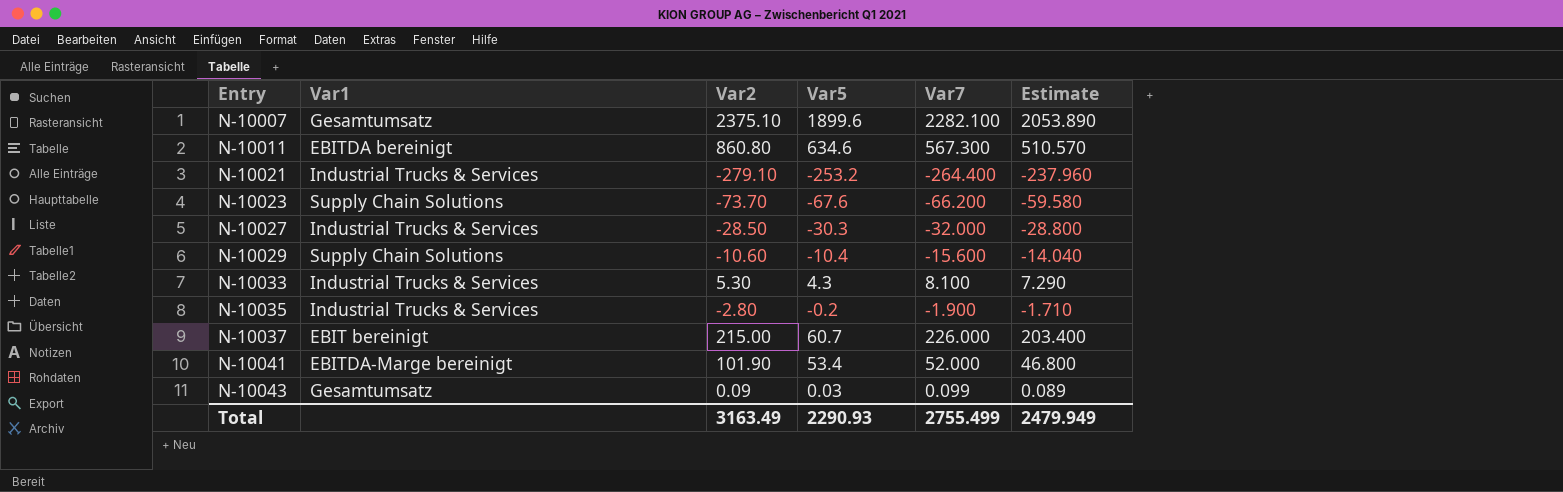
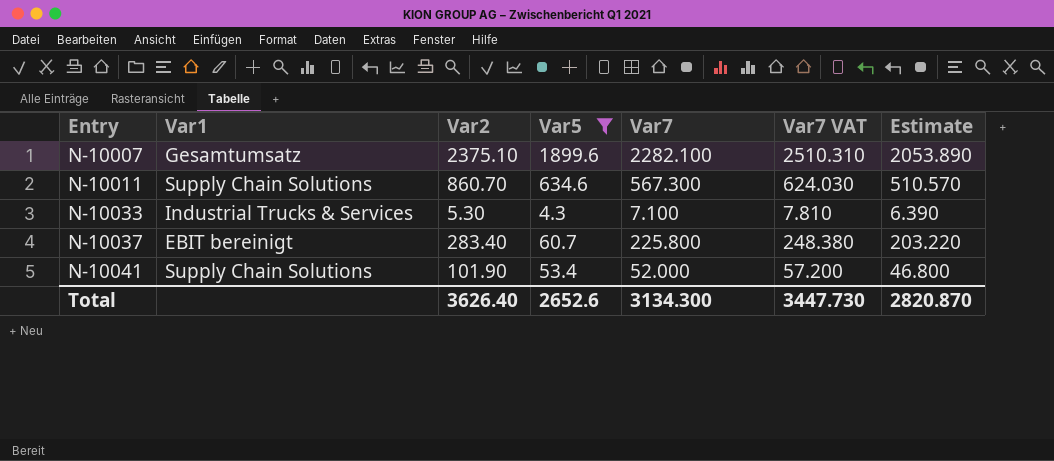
filter: none -> Var5 >= 4.3
column Var7 VAT | formula: none -> [Var7] * 1.1
N-10011 | Var1: EBITDA bereinigt -> Supply Chain Solutions
N-10011 | Var2: 860.80 -> 860.70
N-10033 | Var7: 8.100 -> 7.100
N-10033 | Estimate: 7.290 -> 6.390
N-10037 | Var2: 215.00 -> 283.40
N-10037 | Var7: 226.000 -> 225.800
N-10037 | Estimate: 203.400 -> 203.220
N-10041 | Var1: EBITDA-Marge bereinigt -> Supply Chain Solutions
Total | Var2: 3163.49 -> 3626.40
Total | Var5: 2290.93 -> 2652.6
Total | Var7: 2755.499 -> 3134.300
Total | Estimate: 2479.949 -> 2820.870

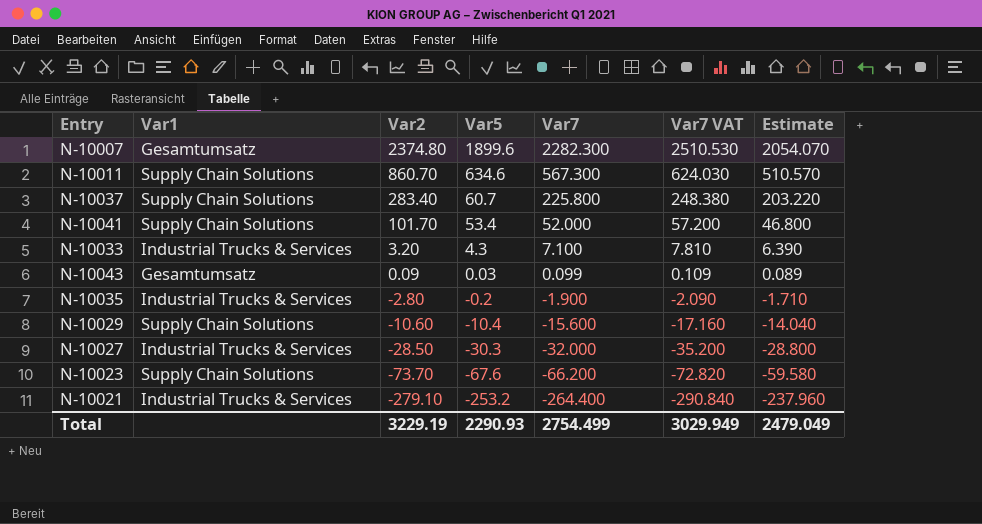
filter: Var5 >= 4.3 -> none
row order: Entry ascending -> Var2 descending
N-10007 | Var2: 2375.10 -> 2374.80
N-10007 | Var7: 2282.100 -> 2282.300
N-10007 | Var7 VAT: 2510.310 -> 2510.530
N-10007 | Estimate: 2053.890 -> 2054.070
N-10037 | Var1: EBIT bereinigt -> Supply Chain Solutions
N-10041 | Var2: 101.90 -> 101.70
N-10033 | Var2: 5.30 -> 3.20
Total | Var2: 3626.40 -> 3229.19
Total | Var5: 2652.6 -> 2290.93
Total | Var7: 3134.300 -> 2754.499
Total | Var7 VAT: 3447.730 -> 3029.949
Total | Estimate: 2820.870 -> 2479.049

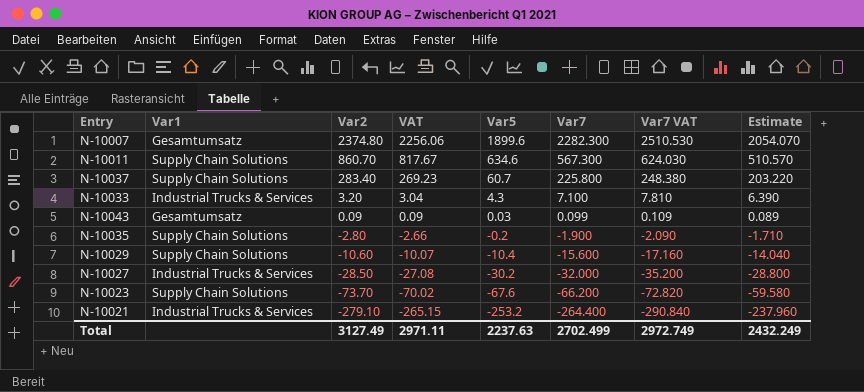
column VAT | formula: none -> [Var2] * 0.95
row N-10041: Supply Chain Solutions | 101.70 | 53.4 | 52.000 | 57.200 | 46.800 -> none
N-10035 | Var1: Industrial Trucks & Services -> Supply Chain Solutions
N-10027 | Var5: -30.3 -> -30.2
Total | Var2: 3229.19 -> 3127.49
Total | Var5: 2290.93 -> 2237.63
Total | Var7: 2754.499 -> 2702.499
Total | Var7 VAT: 3029.949 -> 2972.749
Total | Estimate: 2479.049 -> 2432.249

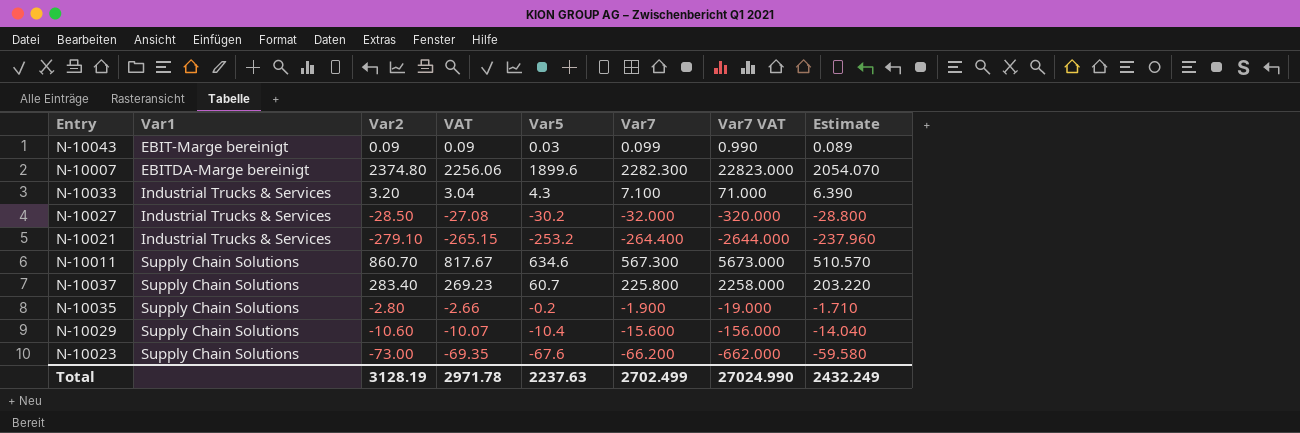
row order: Var2 descending -> Var1 ascending
column Var7 VAT | formula: [Var7] * 1.1 -> [Var7] * 10
N-10043 | Var1: Gesamtumsatz -> EBIT-Marge bereinigt
N-10007 | Var1: Gesamtumsatz -> EBITDA-Marge bereinigt
N-10023 | Var2: -73.70 -> -73.00
N-10023 | VAT: -70.02 -> -69.35
Total | Var2: 3127.49 -> 3128.19
Total | VAT: 2971.11 -> 2971.78
Total | Var7 VAT: 2972.749 -> 27024.990

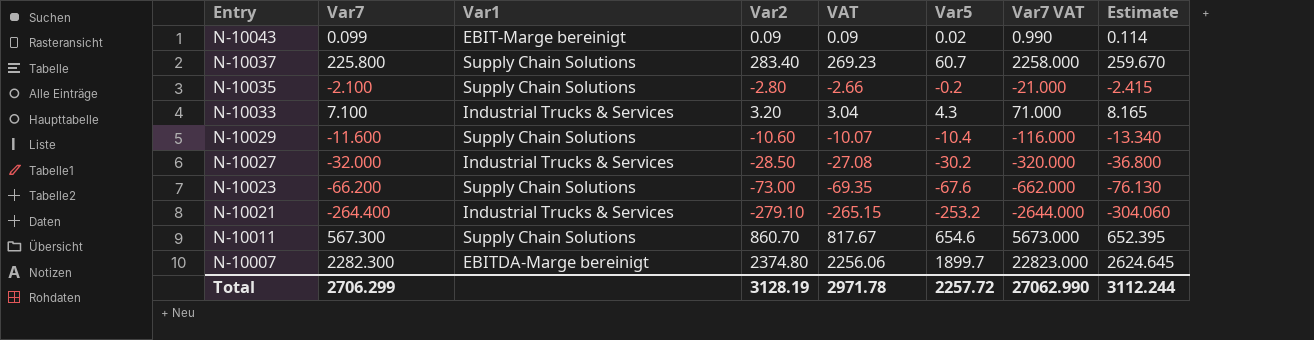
row order: Var1 ascending -> Entry descending
column Var7 | position: 6 -> 2
column Estimate | formula: [Var7] * 0.9 -> [Var7] * 1.15
N-10043 | Var5: 0.03 -> 0.02
N-10035 | Var7: -1.900 -> -2.100
N-10035 | Var7 VAT: -19.000 -> -21.000
N-10029 | Var7: -15.600 -> -11.600
N-10029 | Var7 VAT: -156.000 -> -116.000
N-10011 | Var5: 634.6 -> 654.6
N-10007 | Var5: 1899.6 -> 1899.7
Total | Var7: 2702.499 -> 2706.299
Total | Var5: 2237.63 -> 2257.72
Total | Var7 VAT: 27024.990 -> 27062.990
Total | Estimate: 2432.249 -> 3112.244

